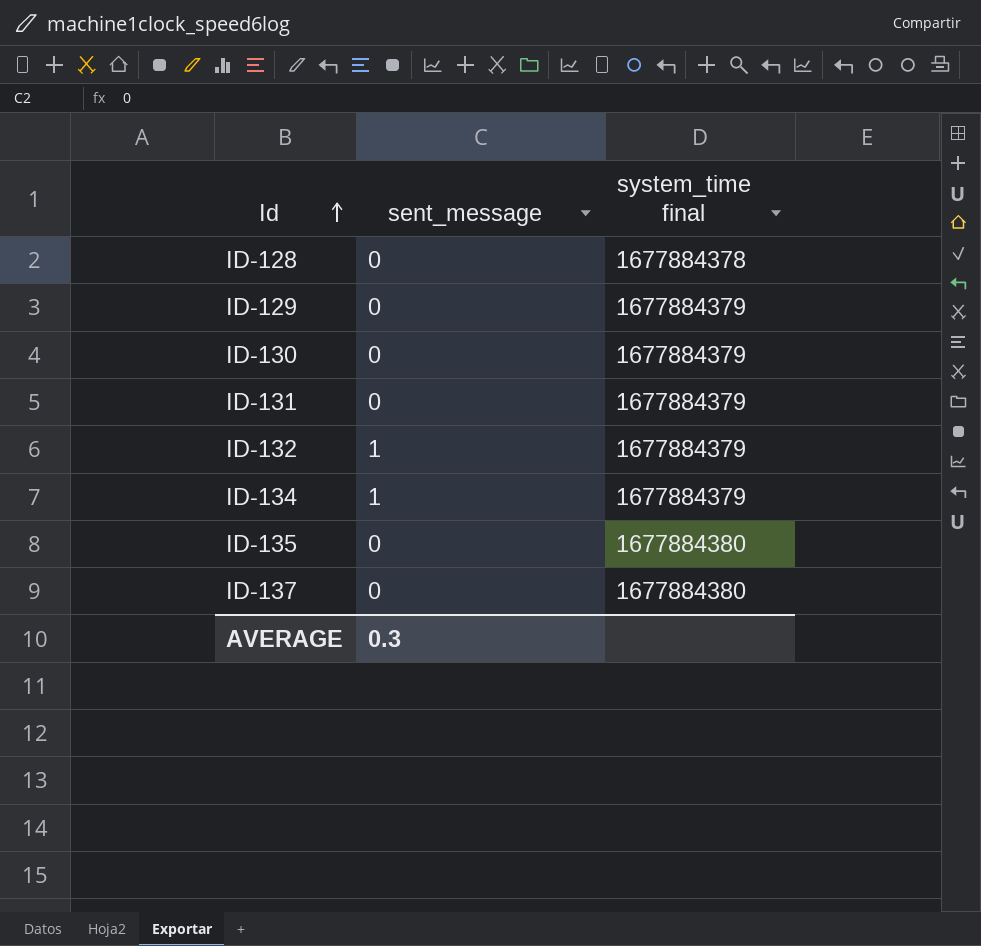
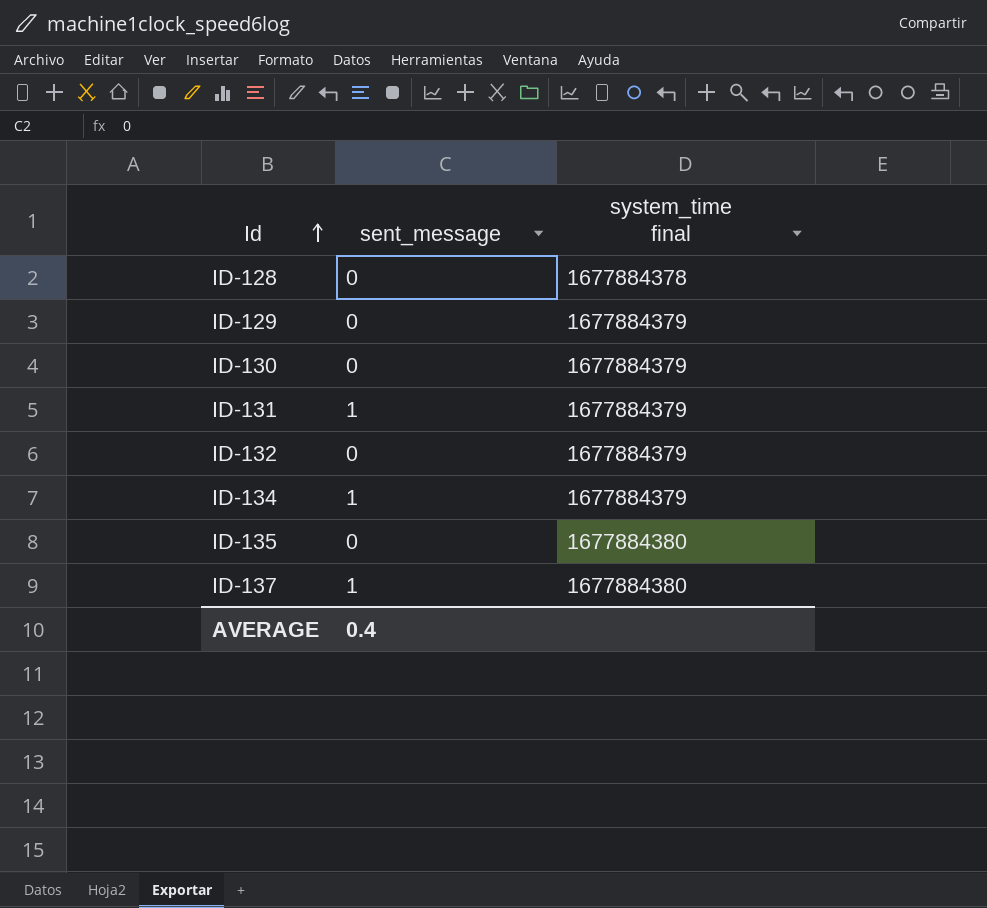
ID-131 | sent_message: 0 -> 1
ID-132 | sent_message: 1 -> 0
ID-137 | sent_message: 0 -> 1
AVERAGE | sent_message: 0.3 -> 0.4

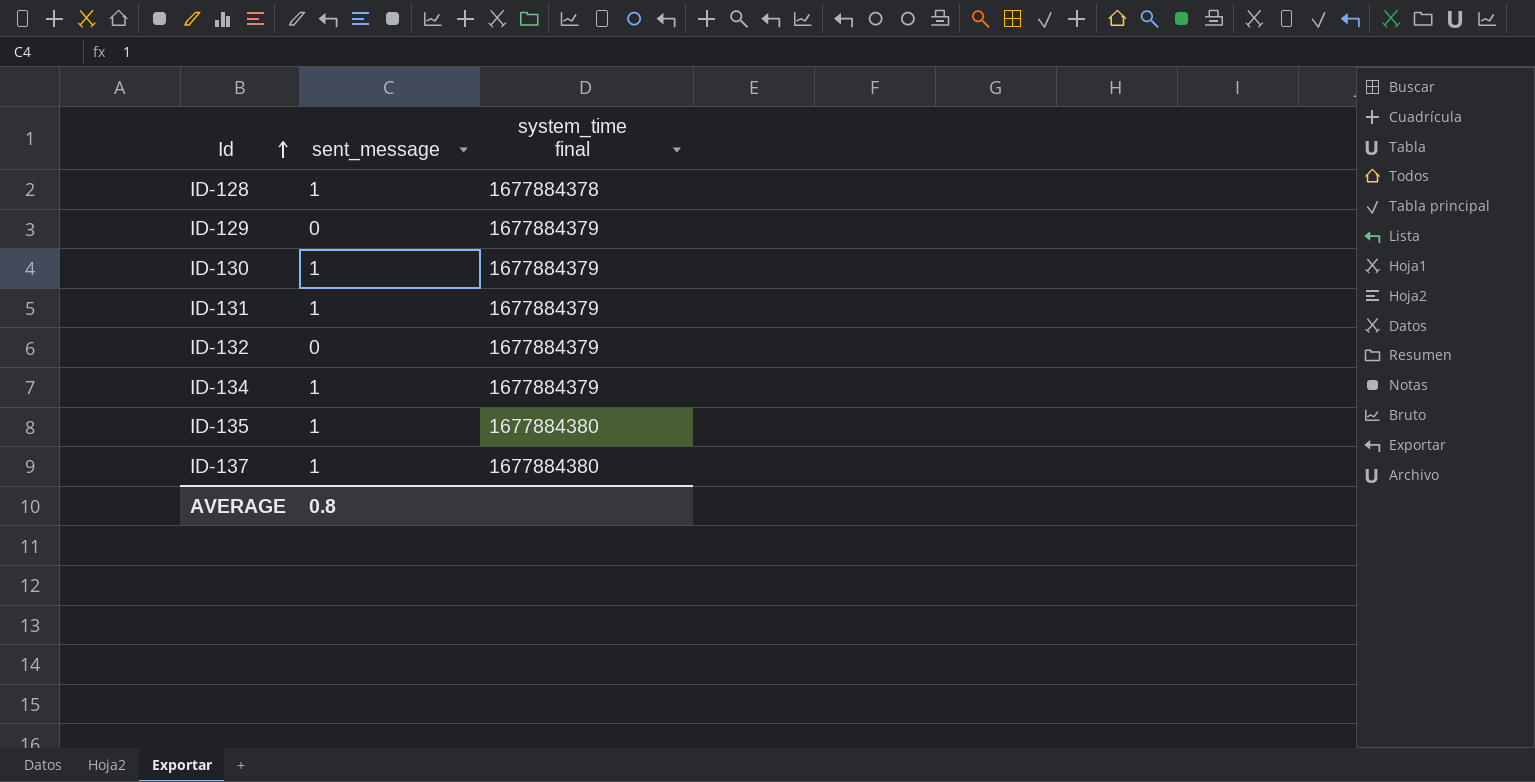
ID-128 | sent_message: 0 -> 1
ID-130 | sent_message: 0 -> 1
ID-135 | sent_message: 0 -> 1
AVERAGE | sent_message: 0.4 -> 0.8

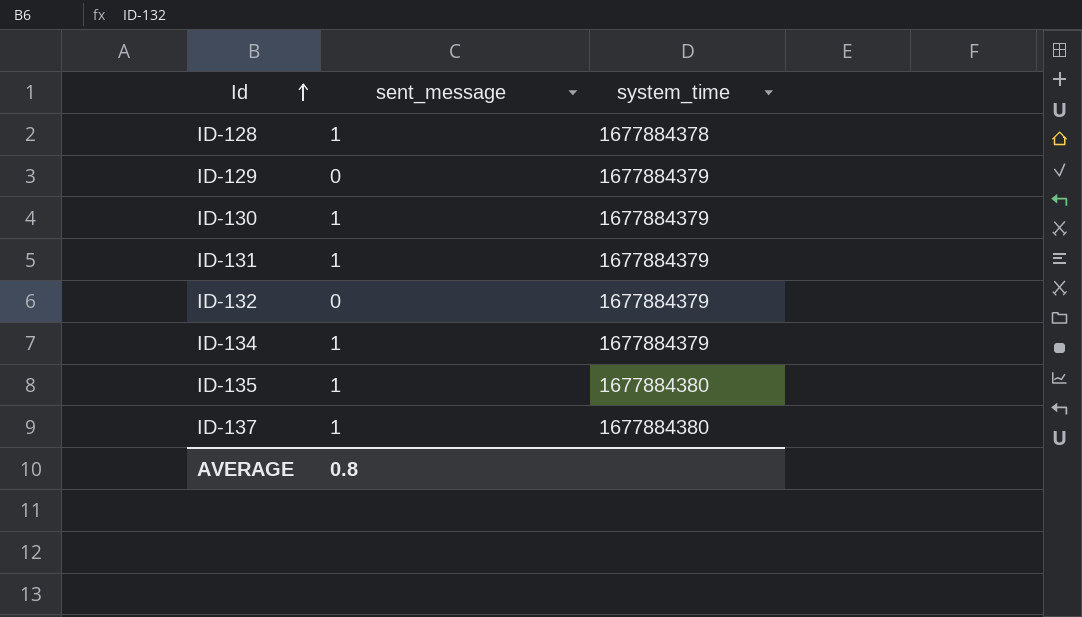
column name: system_time final -> system_time

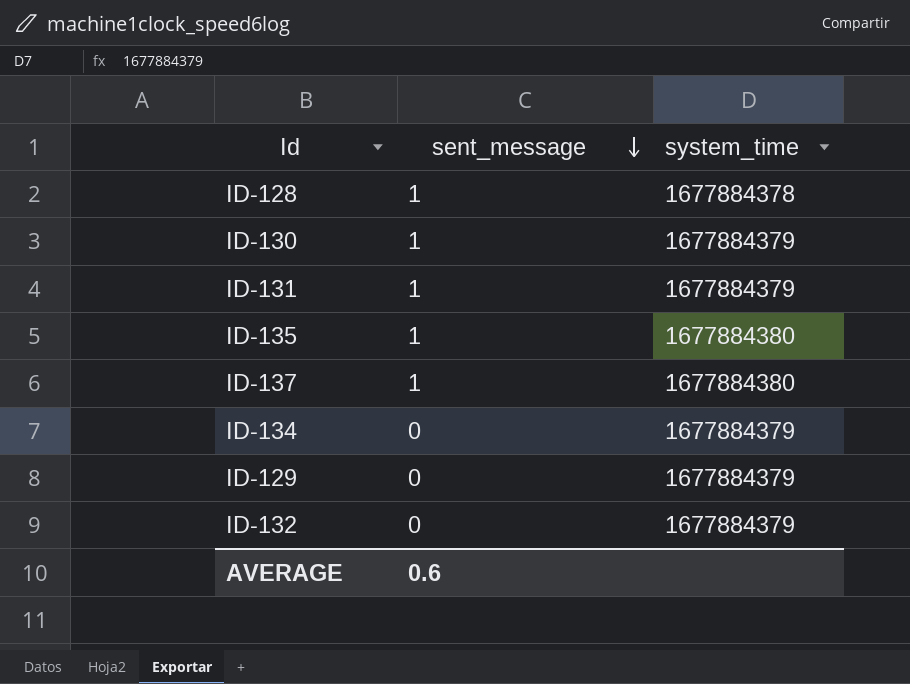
row order: Id ascending -> sent_message descending
ID-134 | sent_message: 1 -> 0
AVERAGE | sent_message: 0.8 -> 0.6

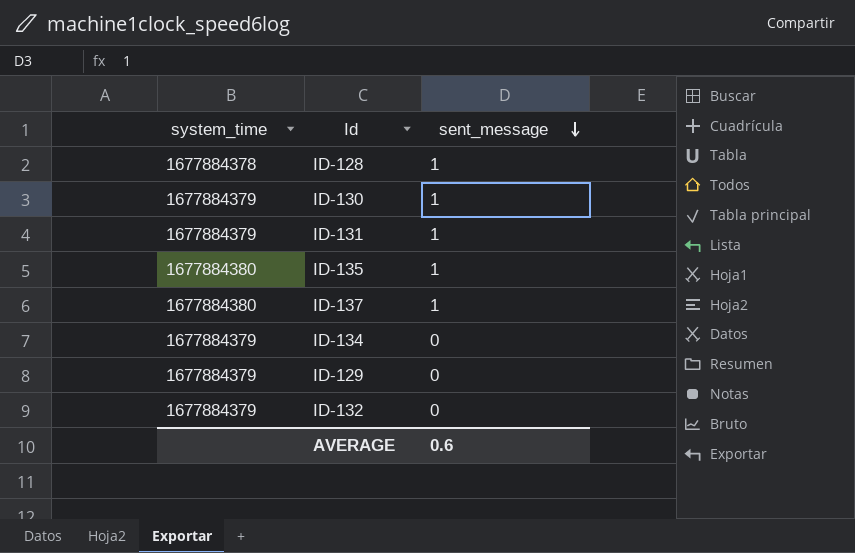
column system_time | position: 3 -> 1

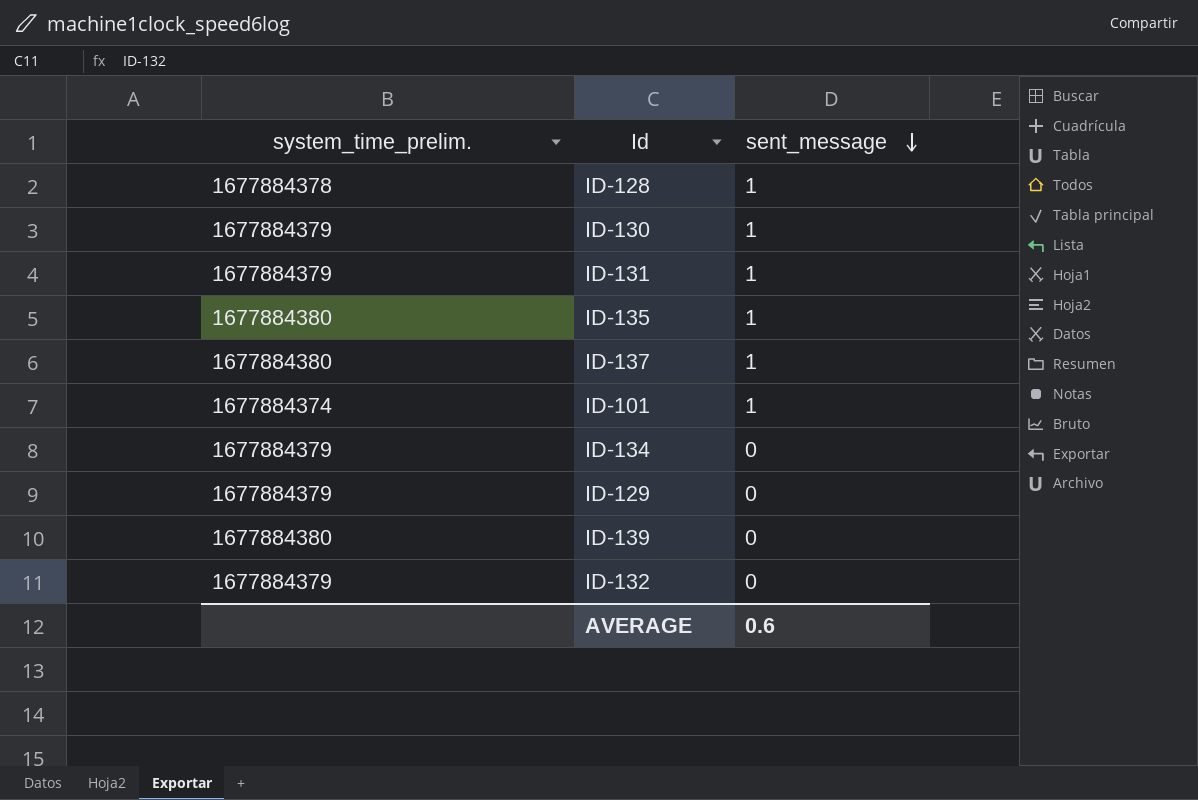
column name: system_time -> system_time_prelim.
row ID-101: none -> 1677884374 | 1
row ID-139: none -> 1677884380 | 0

